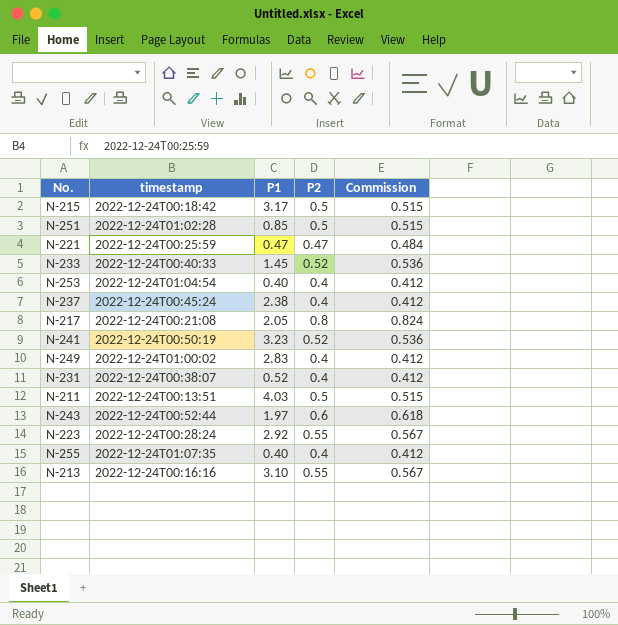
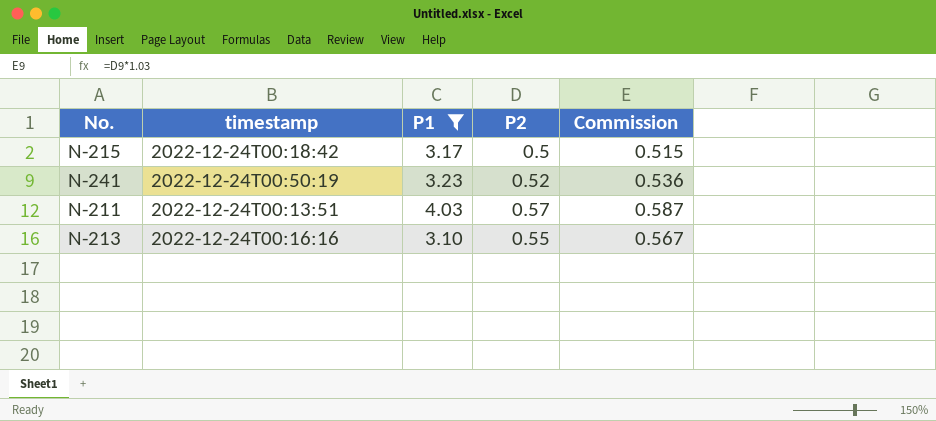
filter: none -> P1 >= 3.10
N-211 | P2: 0.5 -> 0.57
N-211 | Commission: 0.515 -> 0.587

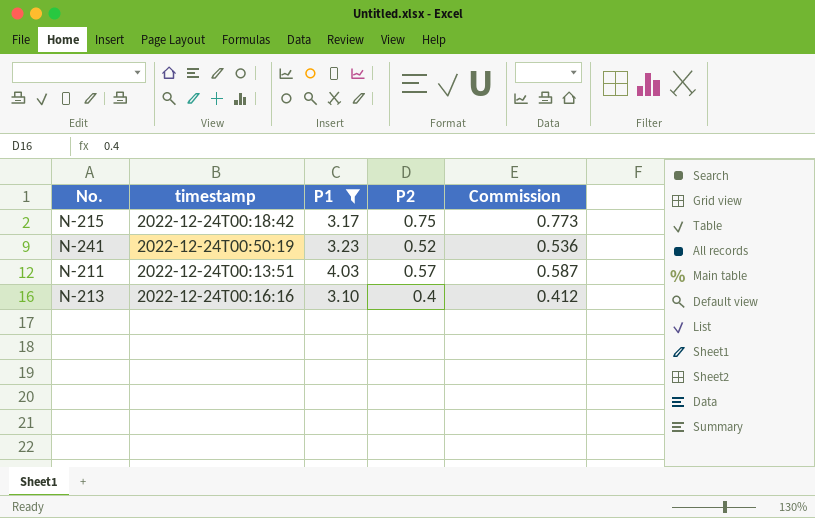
N-215 | P2: 0.5 -> 0.75
N-215 | Commission: 0.515 -> 0.773
N-213 | P2: 0.55 -> 0.4
N-213 | Commission: 0.567 -> 0.412

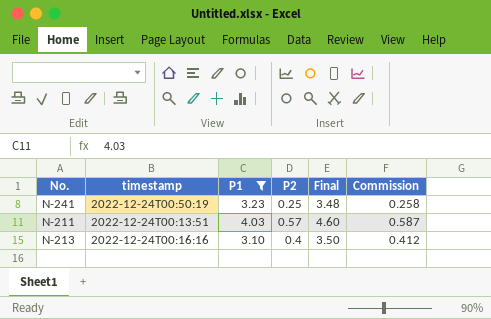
column Final | formula: none -> [P1] + [P2]
row N-215: 2022-12-24T00:18:42 | 3.17 | 0.75 | 0.773 -> none
N-241 | P2: 0.52 -> 0.25
N-241 | Commission: 0.536 -> 0.258

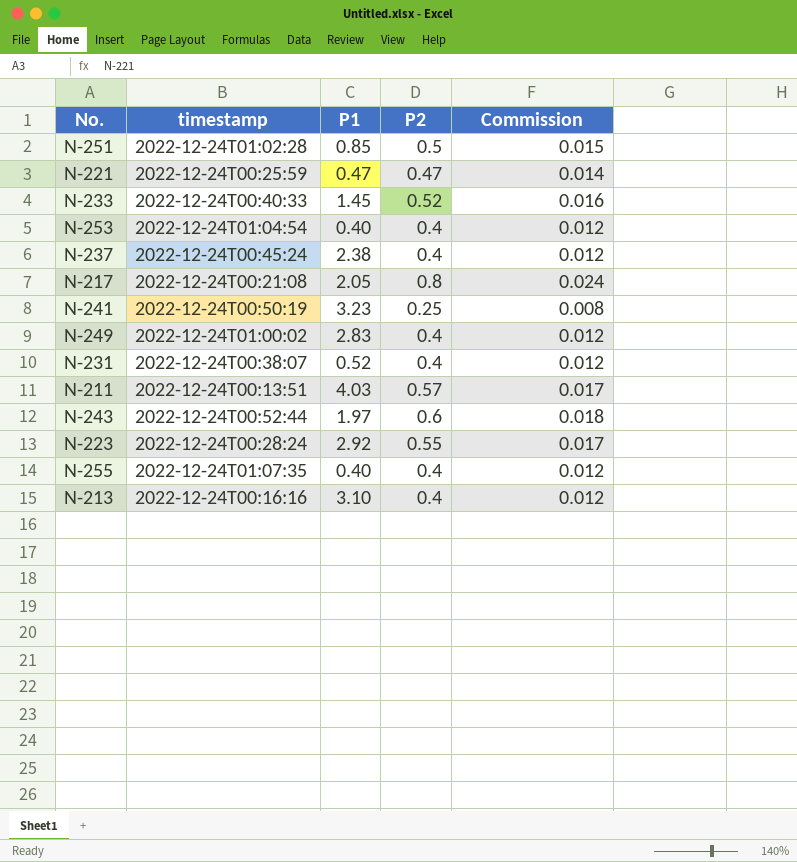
filter: P1 >= 3.10 -> none
column Final | formula: [P1] + [P2] -> none
column Commission | formula: [P2] * 1.03 -> [P2] * 0.03

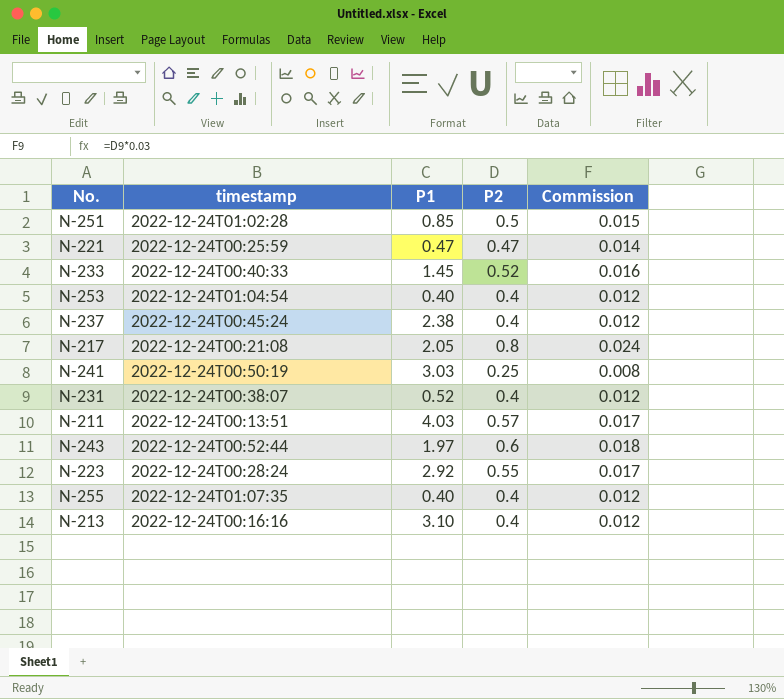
row N-249: 2022-12-24T01:00:02 | 2.83 | 0.4 | 0.012 -> none
N-241 | P1: 3.23 -> 3.03

